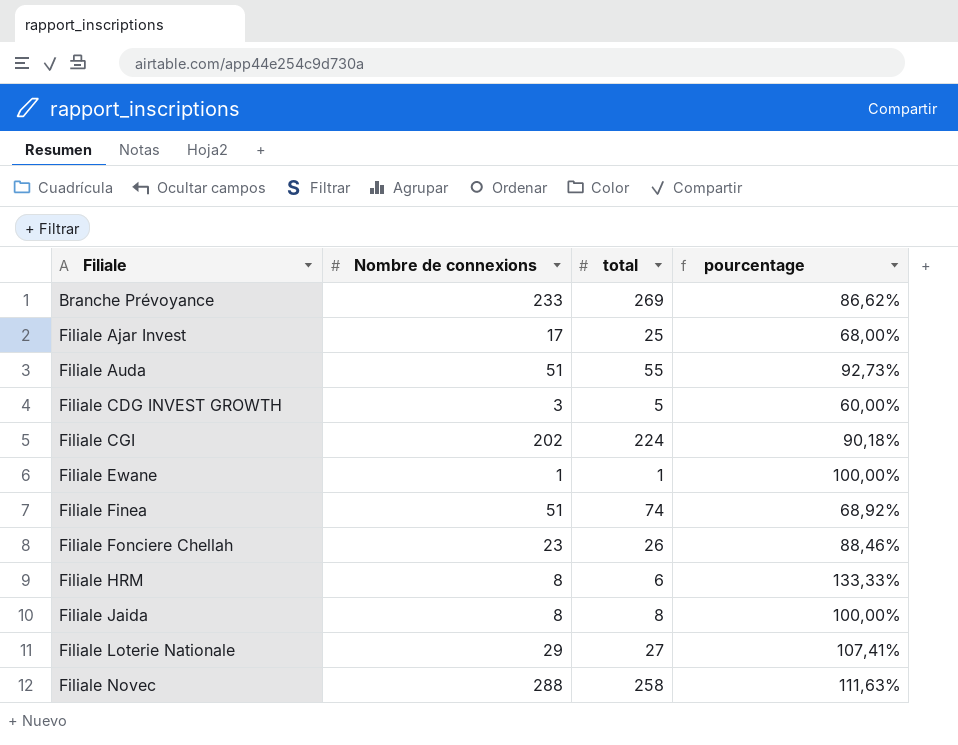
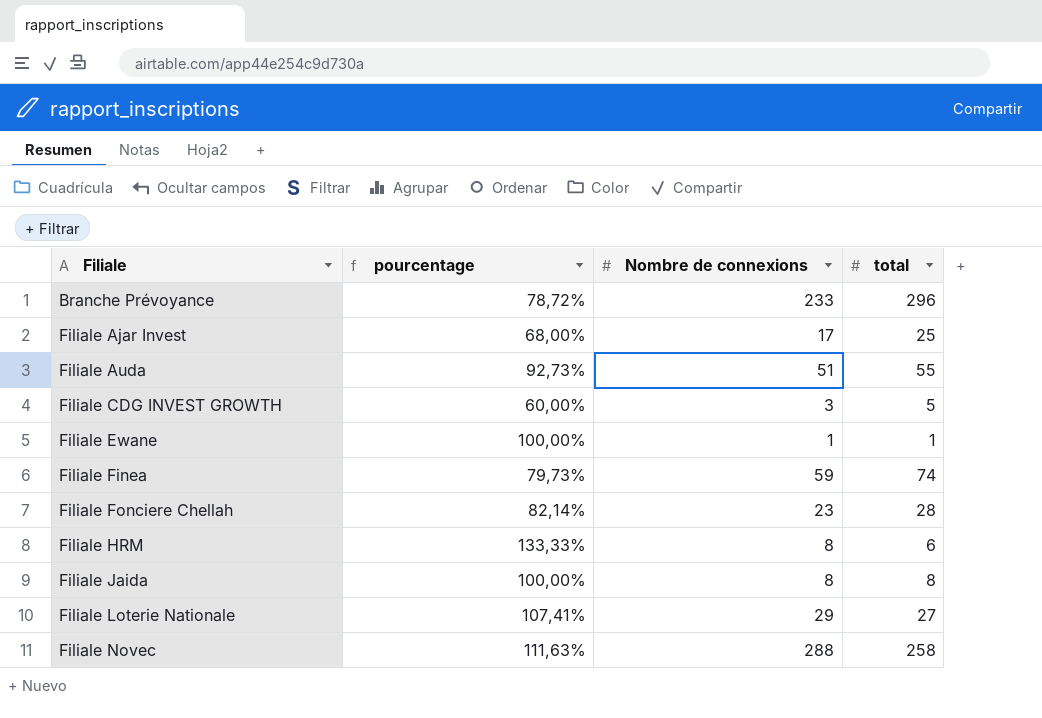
column pourcentage | position: 4 -> 2
row Filiale CGI: 202 | 224 | 90,18% -> none
Branche Prévoyance | pourcentage: 86,62% -> 78,72%
Branche Prévoyance | total: 269 -> 296
Filiale Finea | pourcentage: 68,92% -> 79,73%
Filiale Finea | Nombre de connexions: 51 -> 59
Filiale Fonciere Chellah | pourcentage: 88,46% -> 82,14%
Filiale Fonciere Chellah | total: 26 -> 28

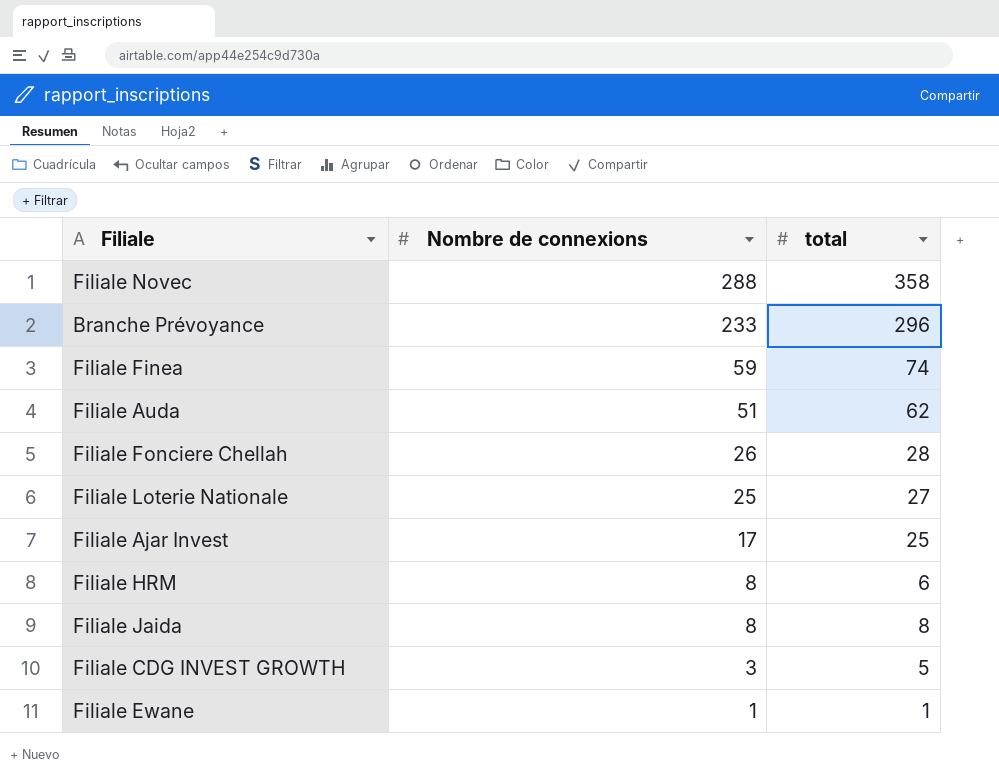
row order: Filiale ascending -> Nombre de connexions descending
column pourcentage | formula: [Nombre de connexions] / [total] -> none
Filiale Novec | total: 258 -> 358
Filiale Auda | total: 55 -> 62
Filiale Fonciere Chellah | Nombre de connexions: 23 -> 26
Filiale Loterie Nationale | Nombre de connexions: 29 -> 25

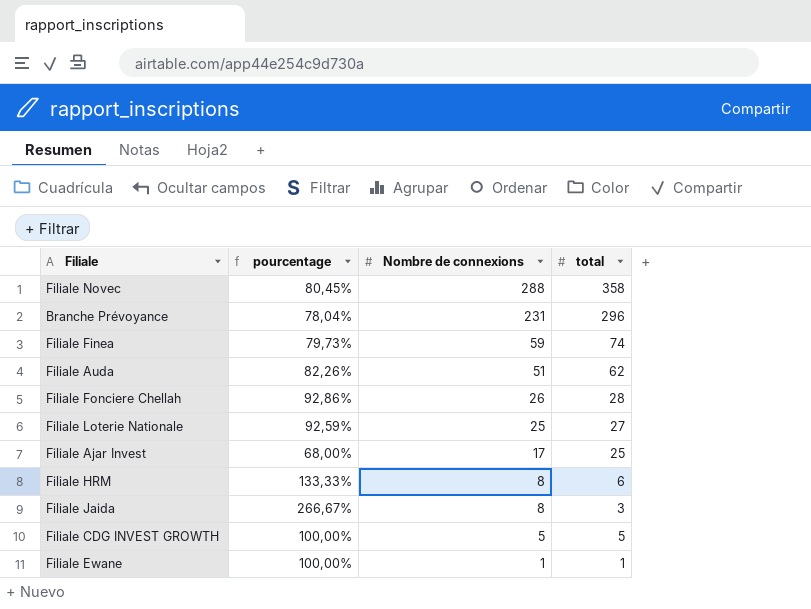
column pourcentage | formula: none -> [Nombre de connexions] / [total]
Branche Prévoyance | Nombre de connexions: 233 -> 231
Filiale Jaida | total: 8 -> 3
Filiale CDG INVEST GROWTH | Nombre de connexions: 3 -> 5

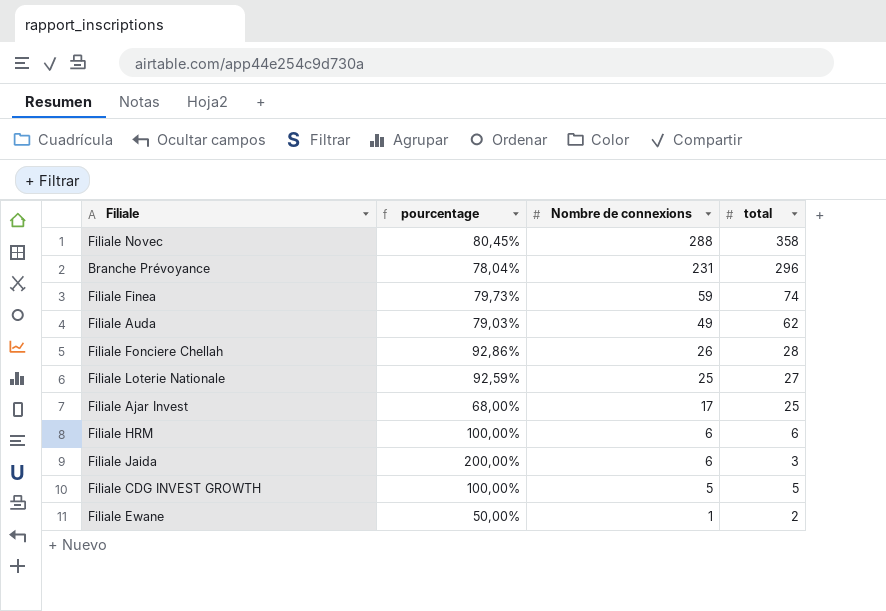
Filiale Auda | pourcentage: 82,26% -> 79,03%
Filiale Auda | Nombre de connexions: 51 -> 49
Filiale HRM | pourcentage: 133,33% -> 100,00%
Filiale HRM | Nombre de connexions: 8 -> 6
Filiale Jaida | pourcentage: 266,67% -> 200,00%
Filiale Jaida | Nombre de connexions: 8 -> 6
Filiale Ewane | pourcentage: 100,00% -> 50,00%
Filiale Ewane | total: 1 -> 2

